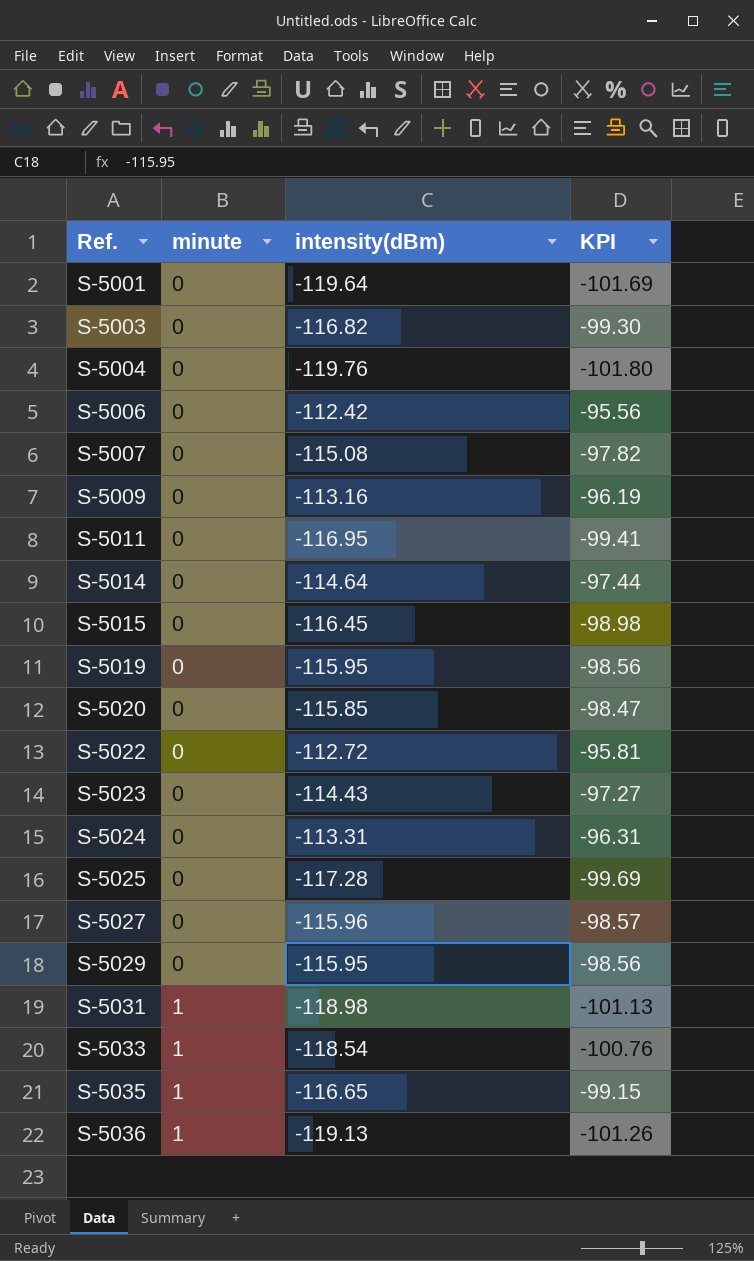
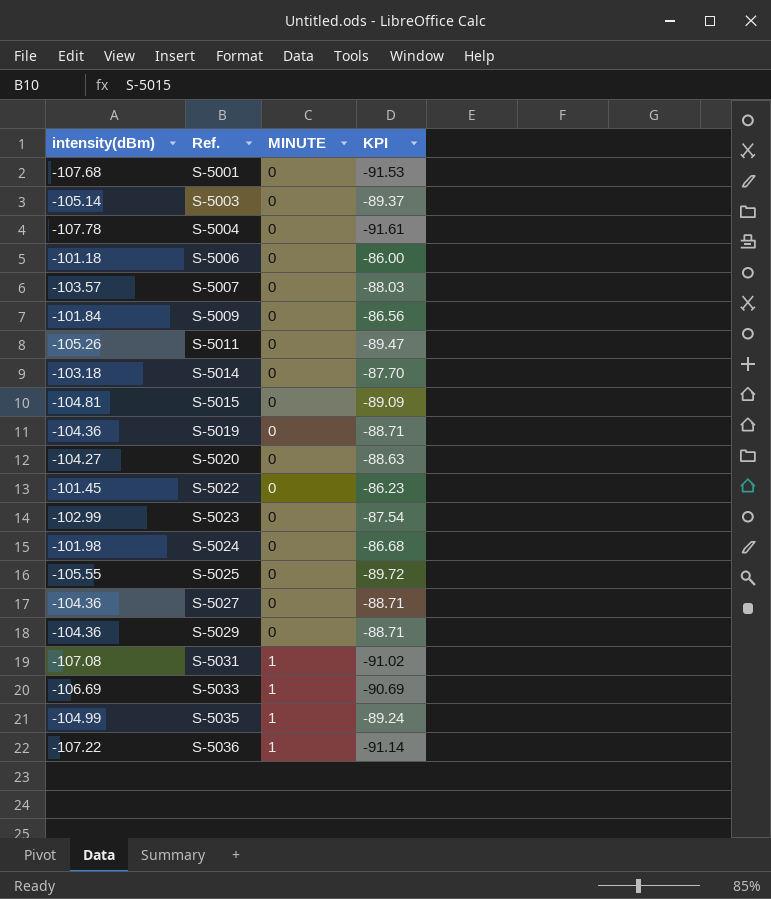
column intensity(dBm) | position: 3 -> 1
column name: minute -> MINUTE
S-5001 | intensity(dBm): -119.64 -> -107.68
S-5001 | KPI: -101.69 -> -91.53
S-5003 | intensity(dBm): -116.82 -> -105.14
S-5003 | KPI: -99.30 -> -89.37
S-5004 | intensity(dBm): -119.76 -> -107.78
S-5004 | KPI: -101.80 -> -91.61
S-5006 | intensity(dBm): -112.42 -> -101.18
S-5006 | KPI: -95.56 -> -86.00
S-5007 | intensity(dBm): -115.08 -> -103.57
S-5007 | KPI: -97.82 -> -88.03
S-5009 | intensity(dBm): -113.16 -> -101.84
S-5009 | KPI: -96.19 -> -86.56
S-5011 | intensity(dBm): -116.95 -> -105.26
S-5011 | KPI: -99.41 -> -89.47
S-5014 | intensity(dBm): -114.64 -> -103.18
S-5014 | KPI: -97.44 -> -87.70
S-5015 | intensity(dBm): -116.45 -> -104.81
S-5015 | KPI: -98.98 -> -89.09
S-5019 | intensity(dBm): -115.95 -> -104.36
S-5019 | KPI: -98.56 -> -88.71
S-5020 | intensity(dBm): -115.85 -> -104.27
S-5020 | KPI: -98.47 -> -88.63
S-5022 | intensity(dBm): -112.72 -> -101.45
S-5022 | KPI: -95.81 -> -86.23
S-5023 | intensity(dBm): -114.43 -> -102.99
S-5023 | KPI: -97.27 -> -87.54
S-5024 | intensity(dBm): -113.31 -> -101.98
S-5024 | KPI: -96.31 -> -86.68
S-5025 | intensity(dBm): -117.28 -> -105.55
S-5025 | KPI: -99.69 -> -89.72
S-5027 | intensity(dBm): -115.96 -> -104.36
S-5027 | KPI: -98.57 -> -88.71
S-5029 | intensity(dBm): -115.95 -> -104.36
S-5029 | KPI: -98.56 -> -88.71
S-5031 | intensity(dBm): -118.98 -> -107.08
S-5031 | KPI: -101.13 -> -91.02
S-5033 | intensity(dBm): -118.54 -> -106.69
S-5033 | KPI: -100.76 -> -90.69
S-5035 | intensity(dBm): -116.65 -> -104.99
S-5035 | KPI: -99.15 -> -89.24
S-5036 | intensity(dBm): -119.13 -> -107.22
S-5036 | KPI: -101.26 -> -91.14

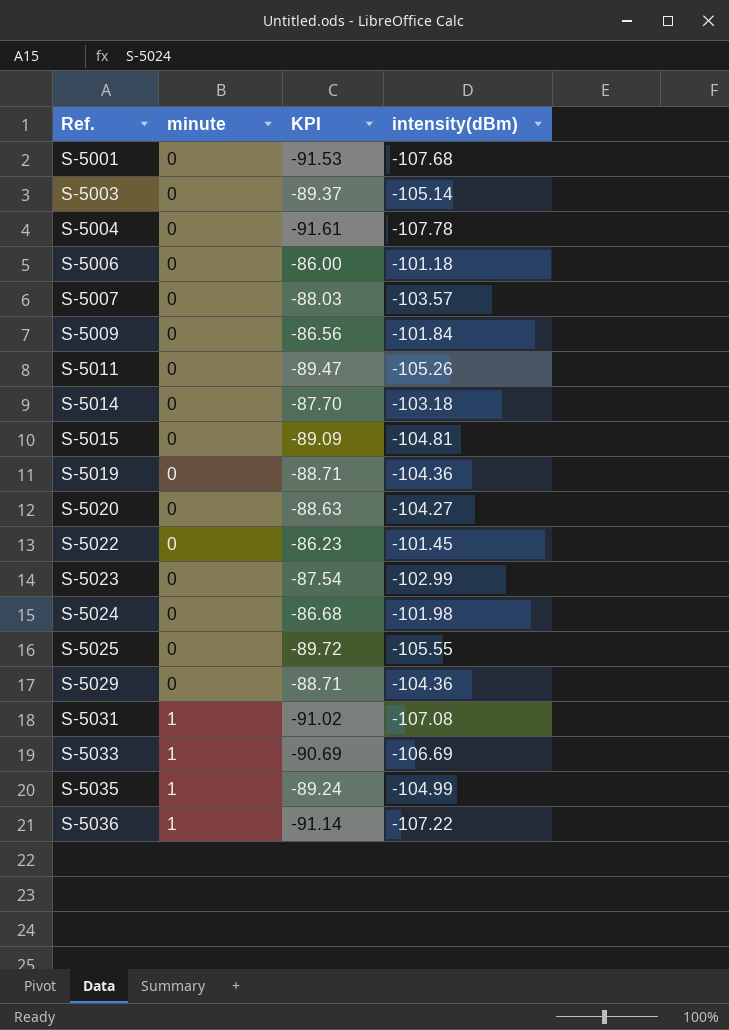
column name: MINUTE -> minute
column intensity(dBm) | position: 1 -> 4
row S-5027: -104.36 | 0 | -88.71 -> none

